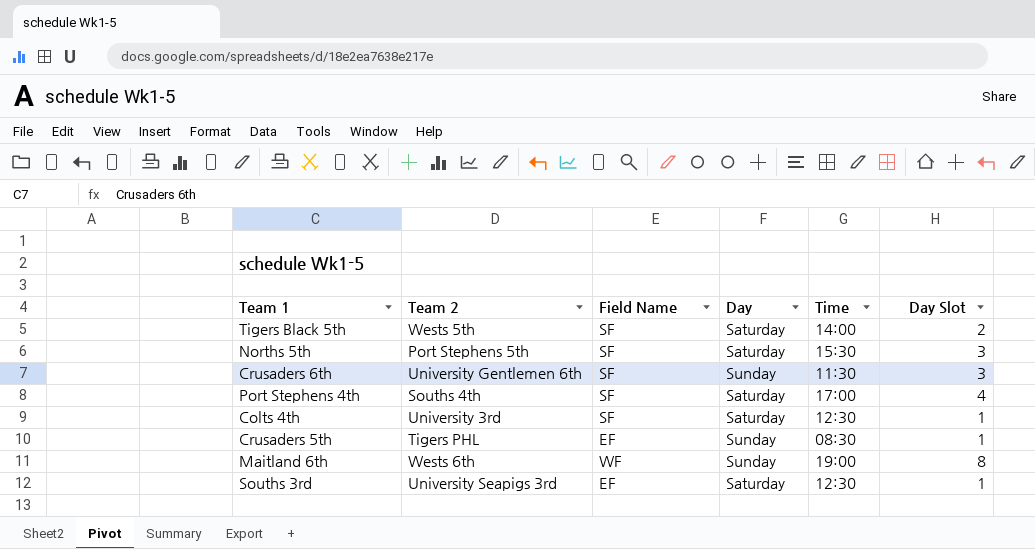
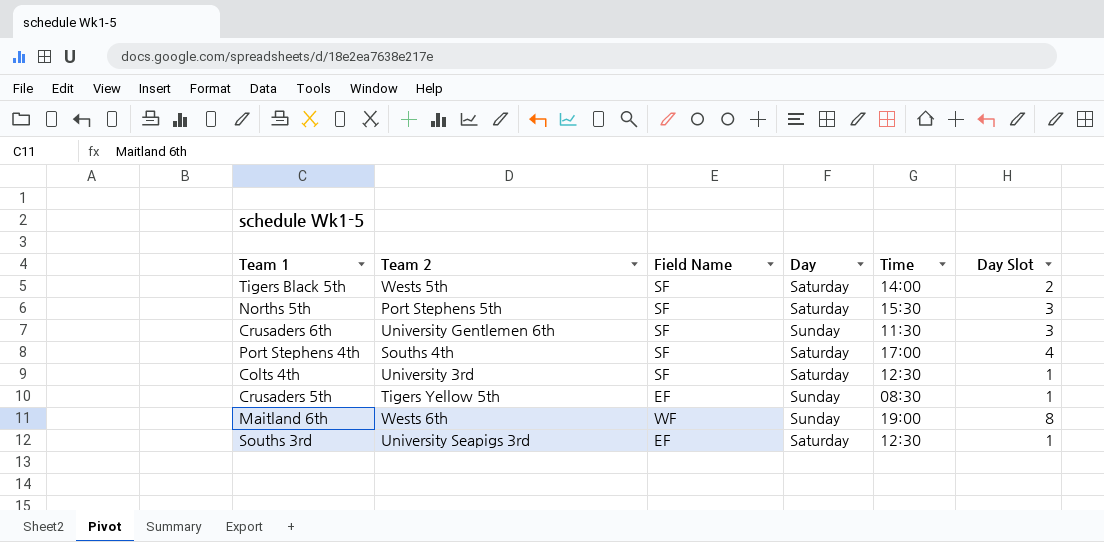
Crusaders 5th | Team 2: Tigers PHL -> Tigers Yellow 5th

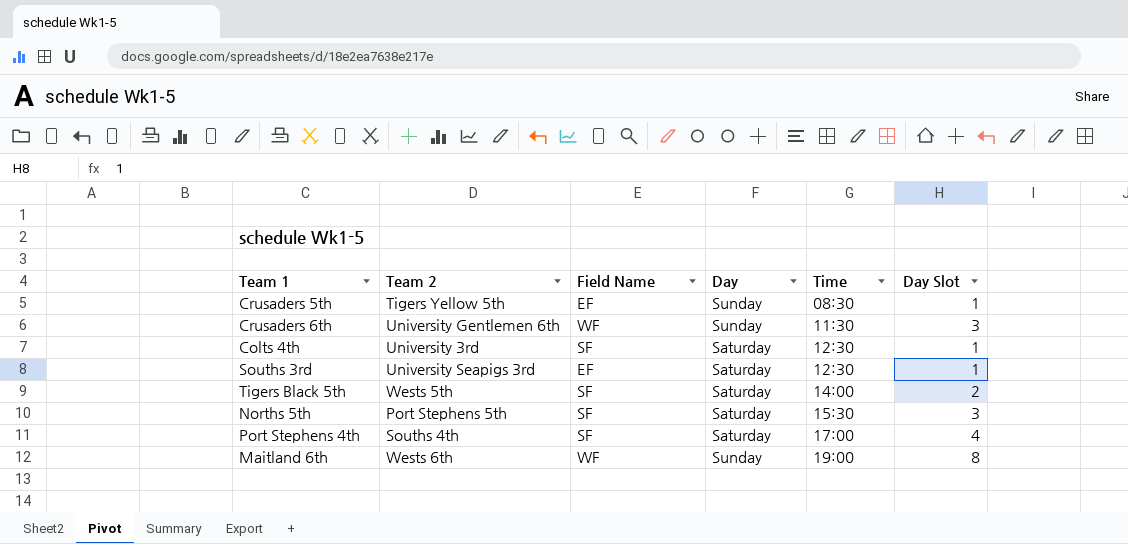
row order: none -> Time ascending
Crusaders 6th | Field Name: SF -> WF

